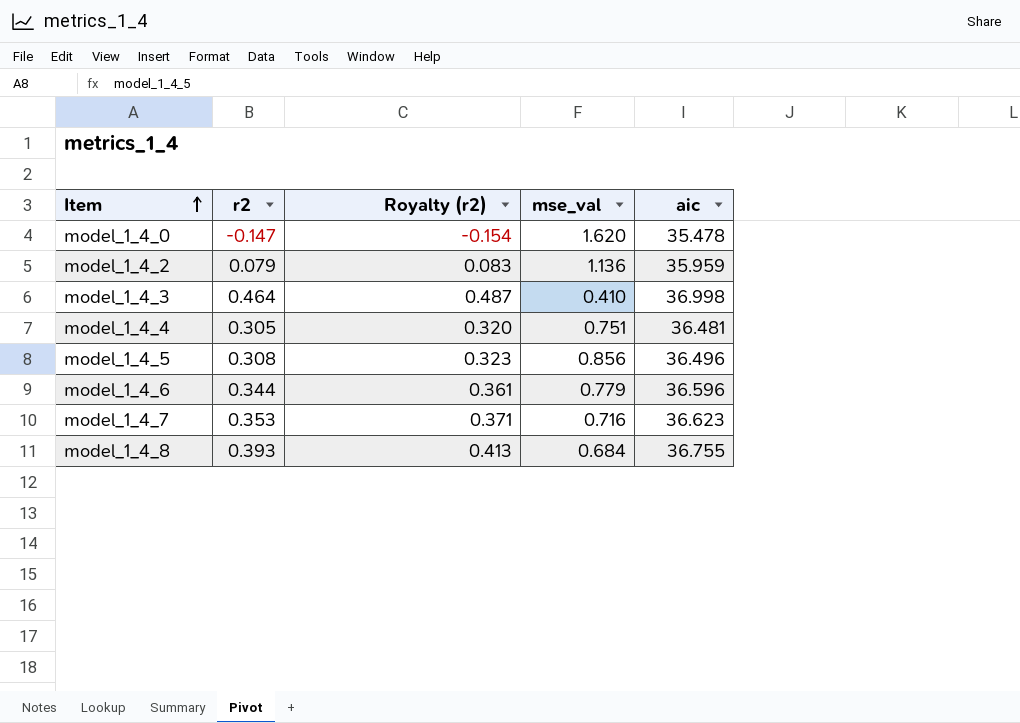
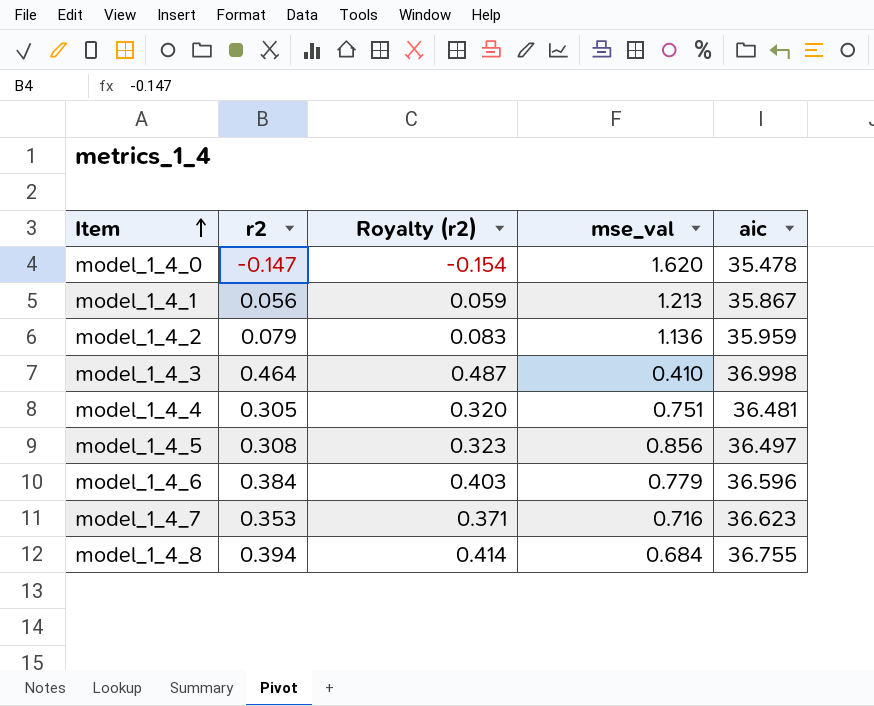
row model_1_4_1: none -> 0.056 | 0.059 | 1.213 | 35.867
model_1_4_5 | aic: 36.496 -> 36.497
model_1_4_6 | r2: 0.344 -> 0.384
model_1_4_6 | Royalty (r2): 0.361 -> 0.403
model_1_4_8 | r2: 0.393 -> 0.394
model_1_4_8 | Royalty (r2): 0.413 -> 0.414

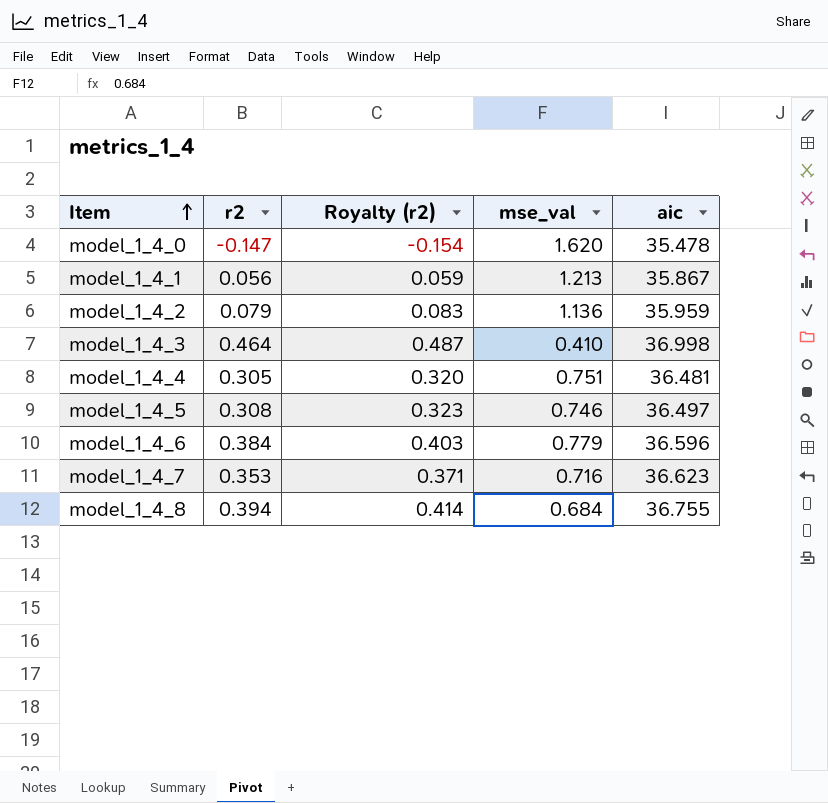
model_1_4_5 | mse_val: 0.856 -> 0.746

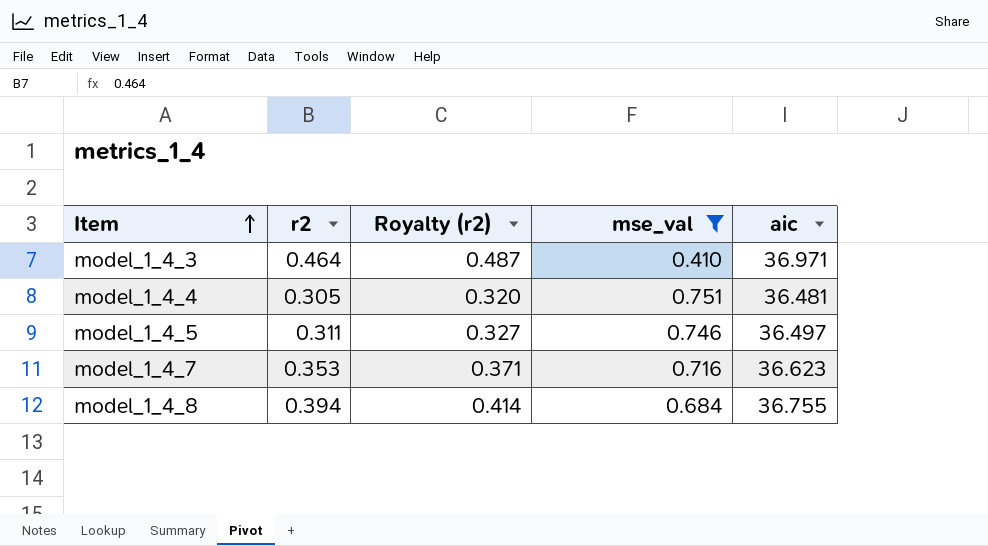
filter: none -> mse_val <= 0.751
model_1_4_3 | aic: 36.998 -> 36.971
model_1_4_5 | r2: 0.308 -> 0.311
model_1_4_5 | Royalty (r2): 0.323 -> 0.327

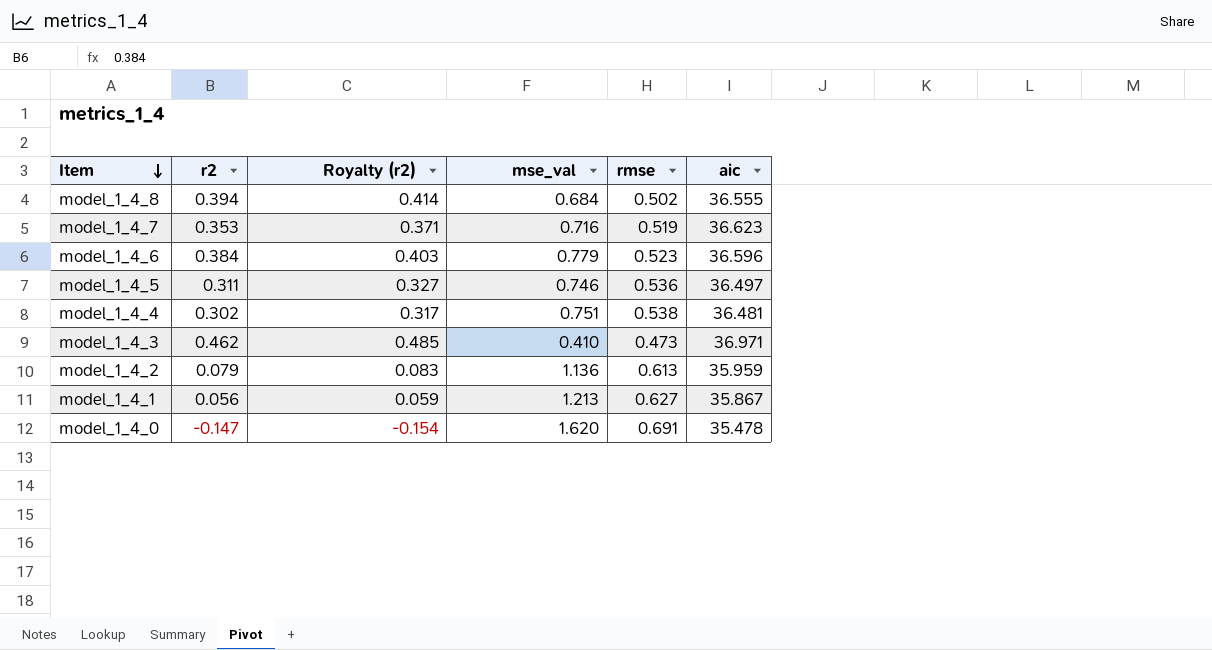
filter: mse_val <= 0.751 -> none
row order: Item ascending -> Item descending
column rmse | position: none -> 5
model_1_4_8 | aic: 36.755 -> 36.555
model_1_4_4 | r2: 0.305 -> 0.302
model_1_4_4 | Royalty (r2): 0.320 -> 0.317
model_1_4_3 | r2: 0.464 -> 0.462
model_1_4_3 | Royalty (r2): 0.487 -> 0.485

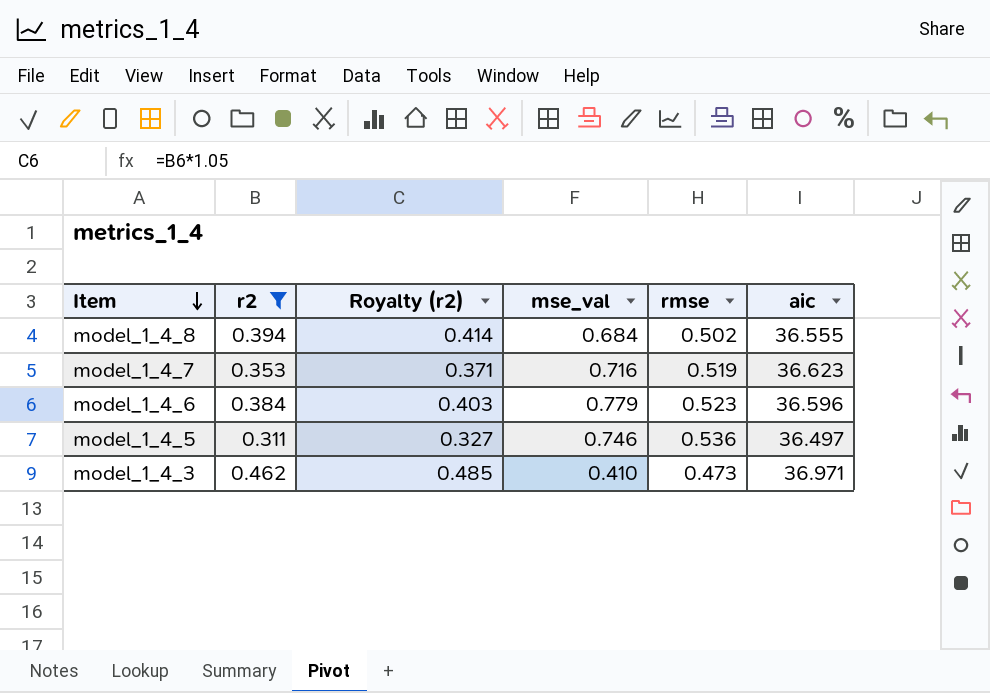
filter: none -> r2 >= 0.311

